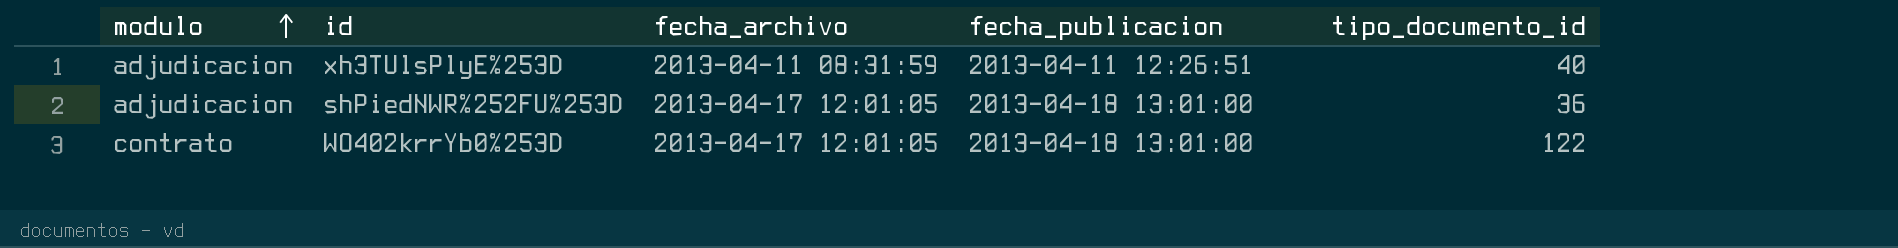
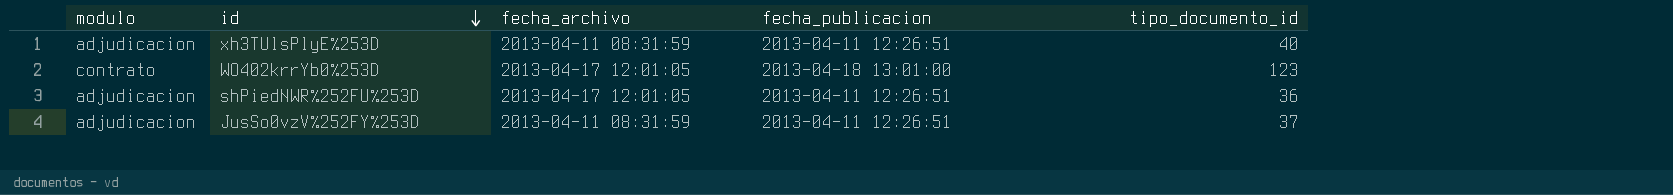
row order: modulo ascending -> id descending
WO402krrYb0%253D | tipo_documento_id: 122 -> 123
shPiedNWR%252FU%253D | fecha_publicacion: 2013-04-18 13:01:00 -> 2013-04-11 12:26:51
row JusSo0vzV%252FY%253D: none -> adjudicacion | 2013-04-11 08:31:59 | 2013-04-11 12:26:51 | 37

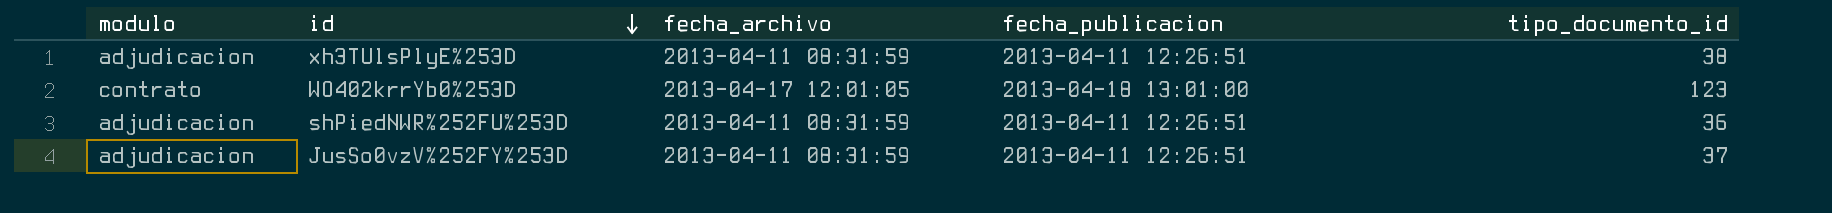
xh3TUlsPlyE%253D | tipo_documento_id: 40 -> 38
shPiedNWR%252FU%253D | fecha_archivo: 2013-04-17 12:01:05 -> 2013-04-11 08:31:59

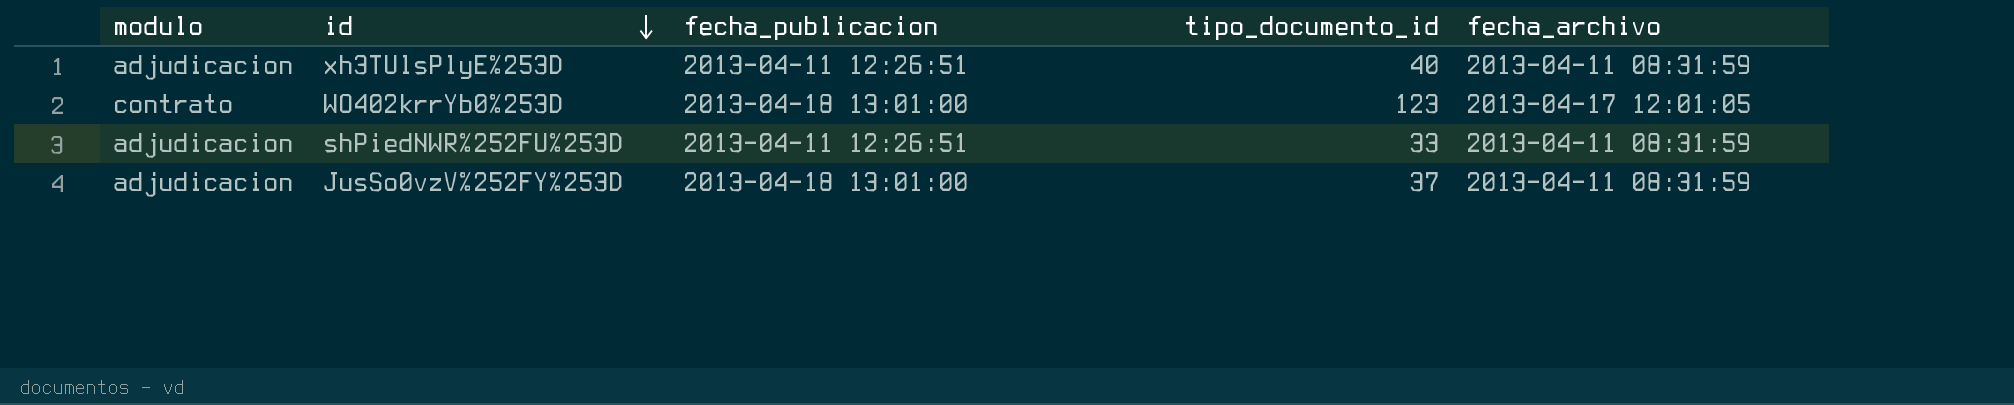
column fecha_archivo | position: 3 -> 5
xh3TUlsPlyE%253D | tipo_documento_id: 38 -> 40
shPiedNWR%252FU%253D | tipo_documento_id: 36 -> 33
JusSo0vzV%252FY%253D | fecha_publicacion: 2013-04-11 12:26:51 -> 2013-04-18 13:01:00

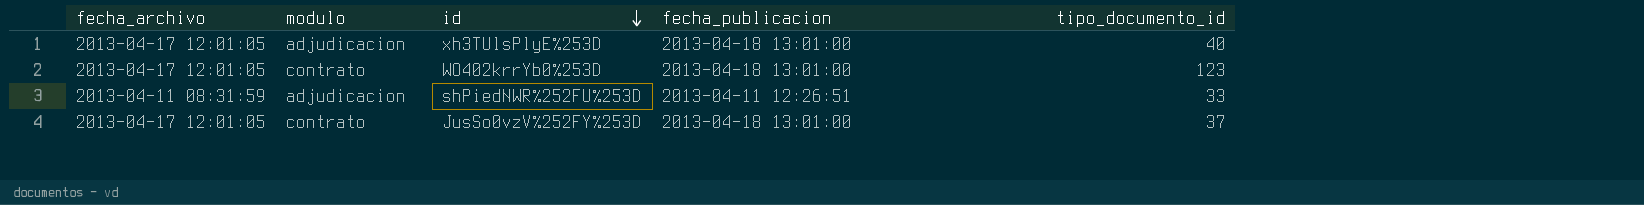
column fecha_archivo | position: 5 -> 1
xh3TUlsPlyE%253D | fecha_archivo: 2013-04-11 08:31:59 -> 2013-04-17 12:01:05
xh3TUlsPlyE%253D | fecha_publicacion: 2013-04-11 12:26:51 -> 2013-04-18 13:01:00
JusSo0vzV%252FY%253D | fecha_archivo: 2013-04-11 08:31:59 -> 2013-04-17 12:01:05
JusSo0vzV%252FY%253D | modulo: adjudicacion -> contrato

